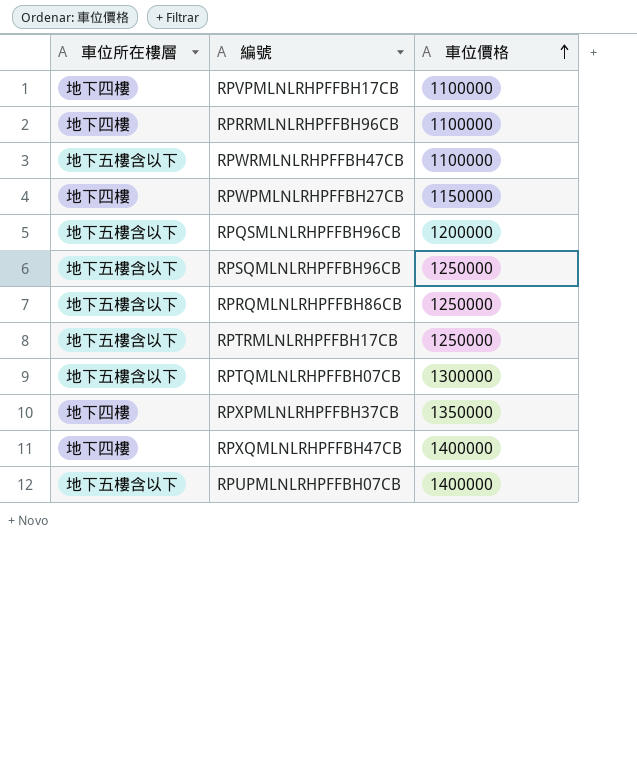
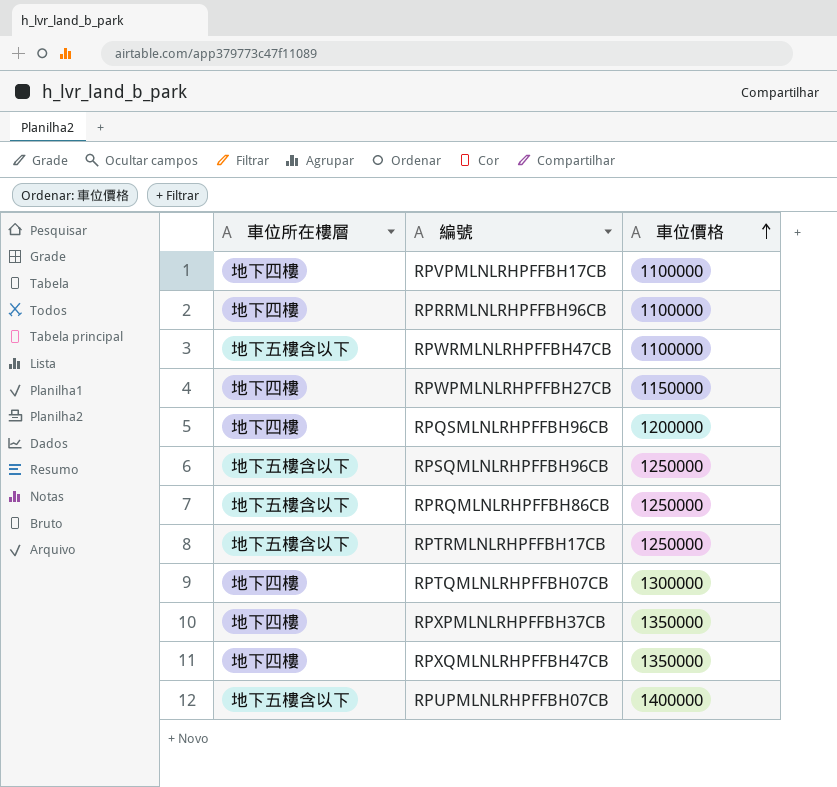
RPQSMLNLRHPFFBH96CB | 車位所在樓層: 地下五樓含以下 -> 地下四樓
RPTQMLNLRHPFFBH07CB | 車位所在樓層: 地下五樓含以下 -> 地下四樓
RPXQMLNLRHPFFBH47CB | 車位價格: 1400000 -> 1350000

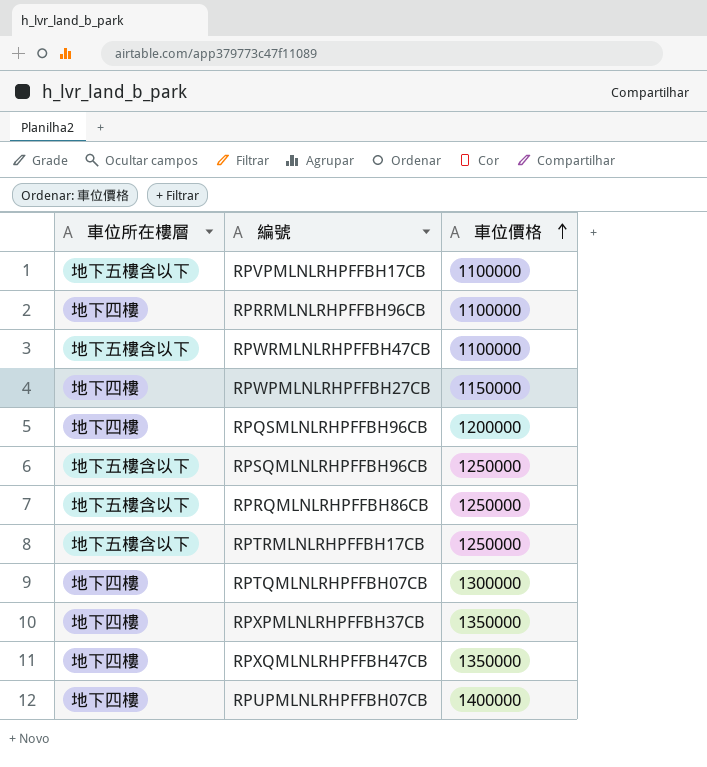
RPVPMLNLRHPFFBH17CB | 車位所在樓層: 地下四樓 -> 地下五樓含以下
RPUPMLNLRHPFFBH07CB | 車位所在樓層: 地下五樓含以下 -> 地下四樓

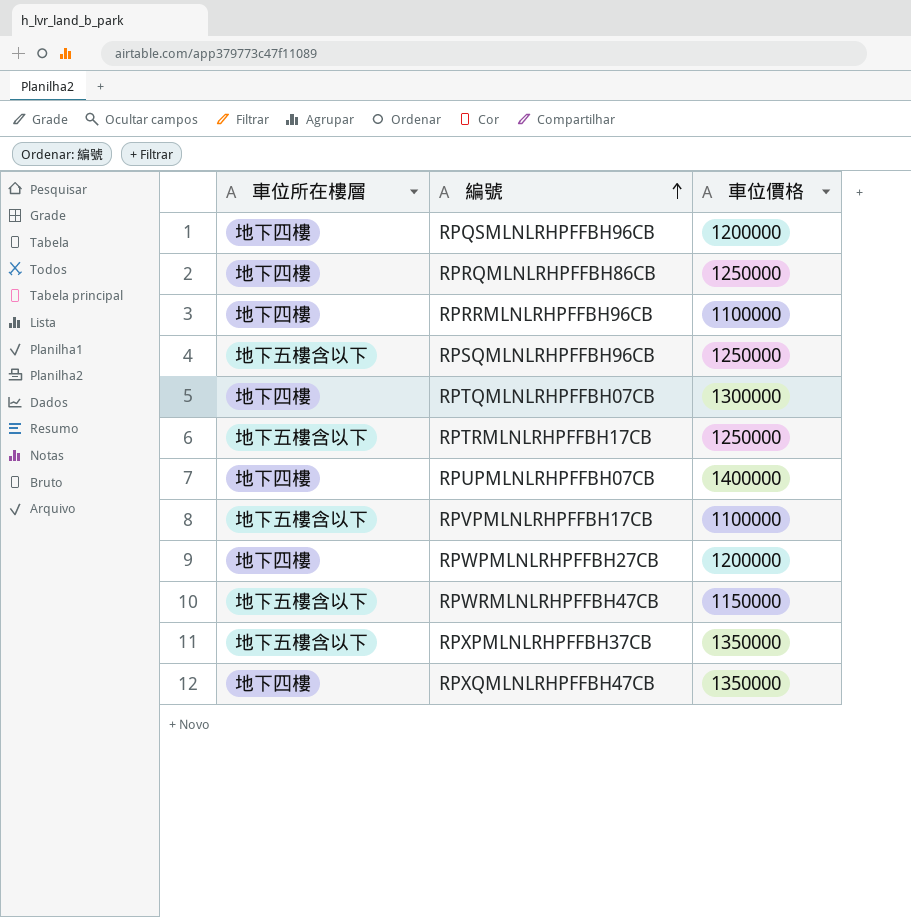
row order: 車位價格 ascending -> 編號 ascending
RPRQMLNLRHPFFBH86CB | 車位所在樓層: 地下五樓含以下 -> 地下四樓
RPWPMLNLRHPFFBH27CB | 車位價格: 1150000 -> 1200000
RPWRMLNLRHPFFBH47CB | 車位價格: 1100000 -> 1150000
RPXPMLNLRHPFFBH37CB | 車位所在樓層: 地下四樓 -> 地下五樓含以下

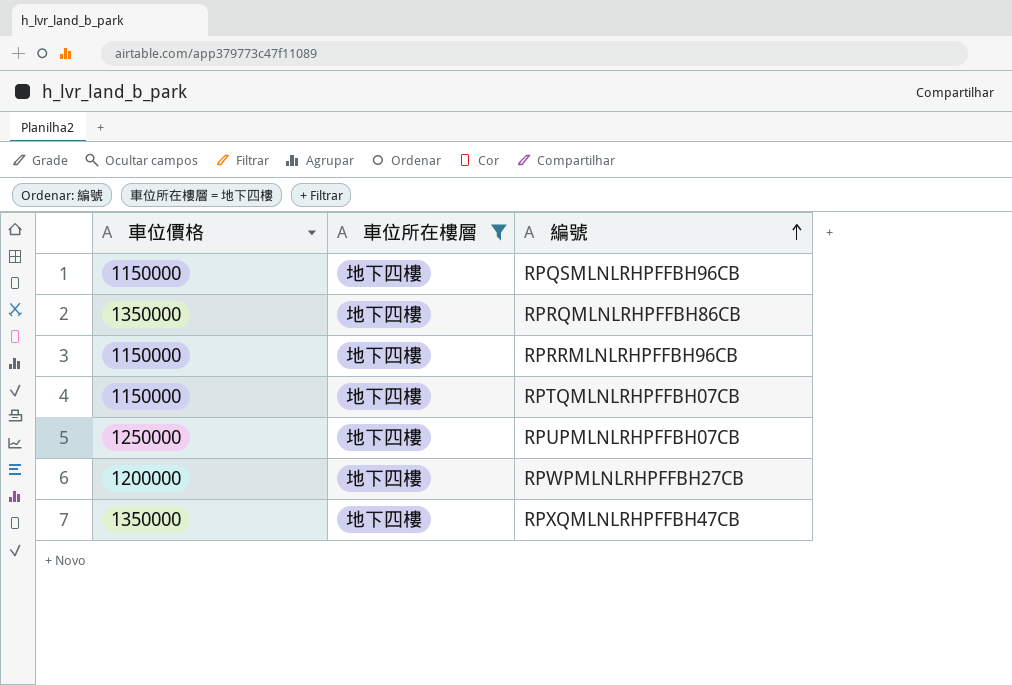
filter: none -> 車位所在樓層 = 地下四樓
column 車位價格 | position: 3 -> 1
RPQSMLNLRHPFFBH96CB | 車位價格: 1200000 -> 1150000
RPRQMLNLRHPFFBH86CB | 車位價格: 1250000 -> 1350000
RPRRMLNLRHPFFBH96CB | 車位價格: 1100000 -> 1150000
RPTQMLNLRHPFFBH07CB | 車位價格: 1300000 -> 1150000
RPUPMLNLRHPFFBH07CB | 車位價格: 1400000 -> 1250000

